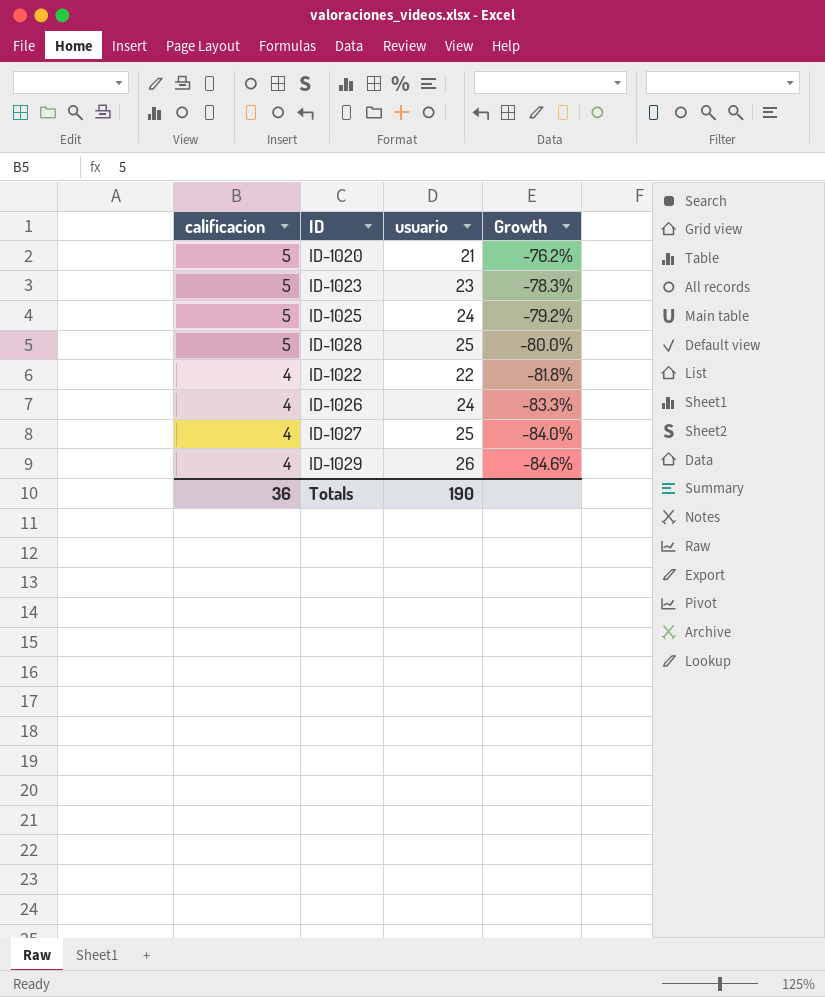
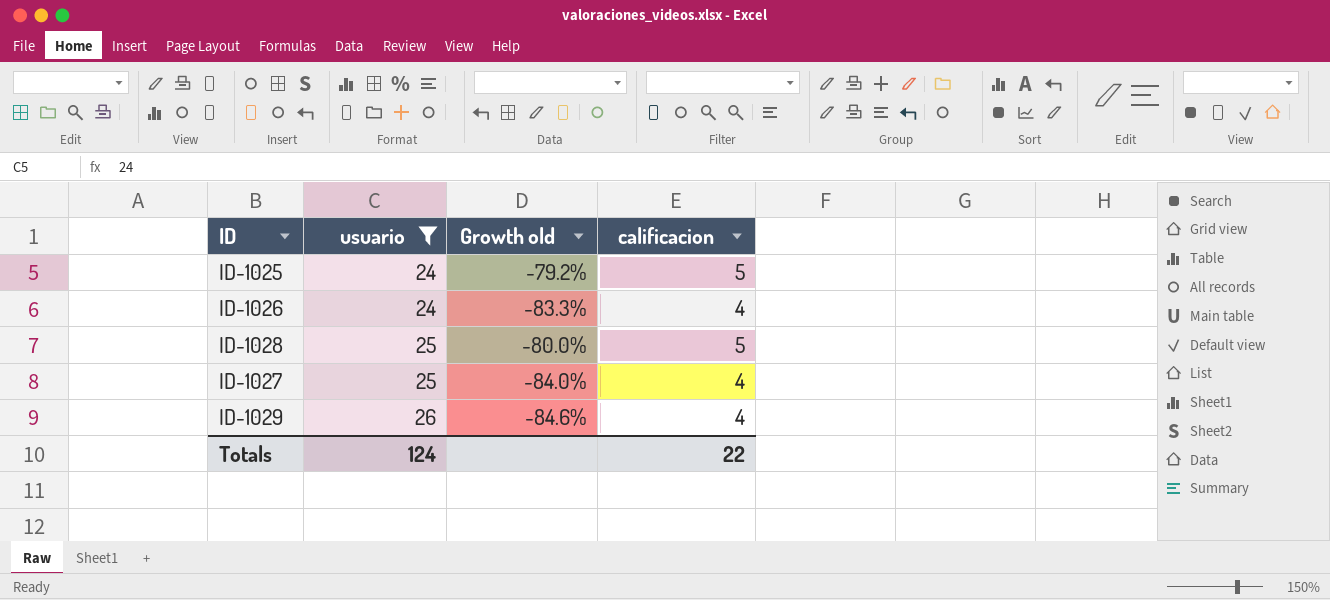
filter: none -> usuario >= 24
row order: calificacion descending -> usuario ascending
column name: Growth -> Growth old
column calificacion | position: 1 -> 4
Totals | usuario: 190 -> 124
Totals | calificacion: 36 -> 22

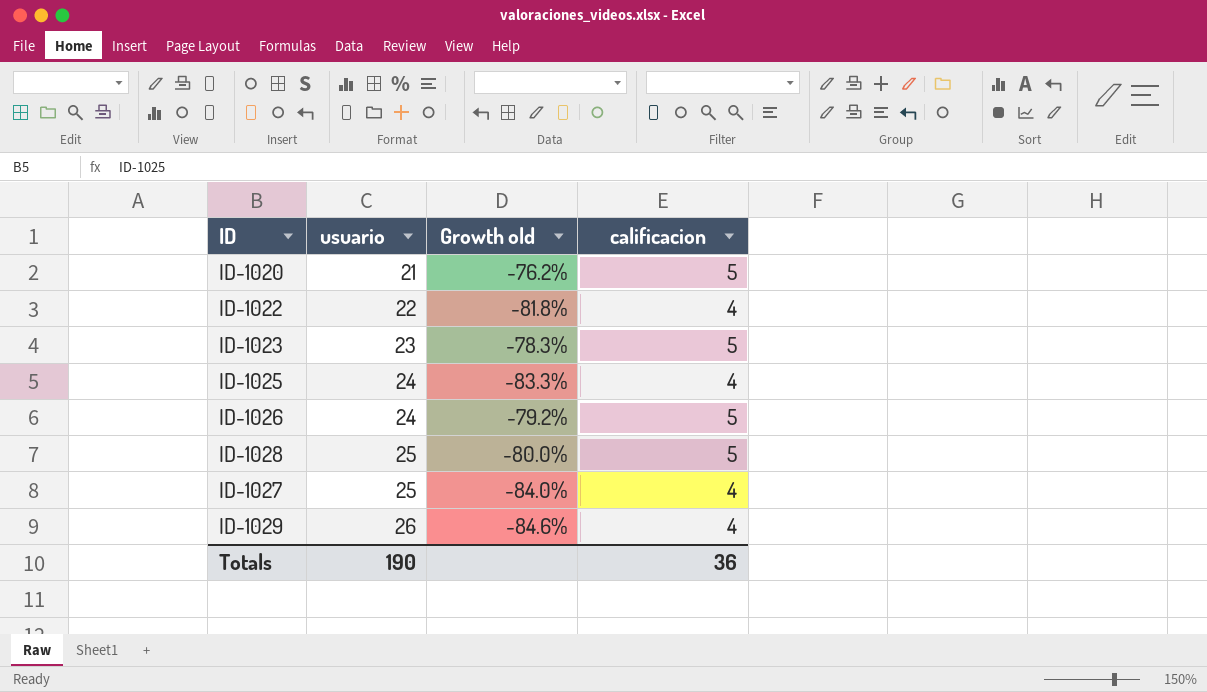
filter: usuario >= 24 -> none
ID-1025 | Growth old: -79.2% -> -83.3%
ID-1025 | calificacion: 5 -> 4
ID-1026 | Growth old: -83.3% -> -79.2%
ID-1026 | calificacion: 4 -> 5
Totals | usuario: 124 -> 190
Totals | calificacion: 22 -> 36

